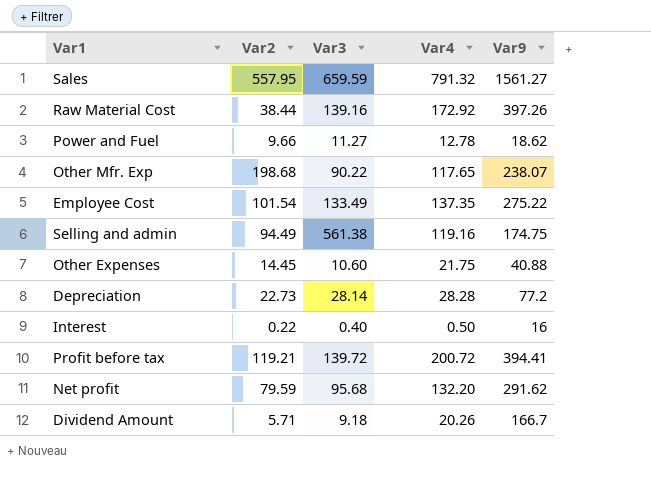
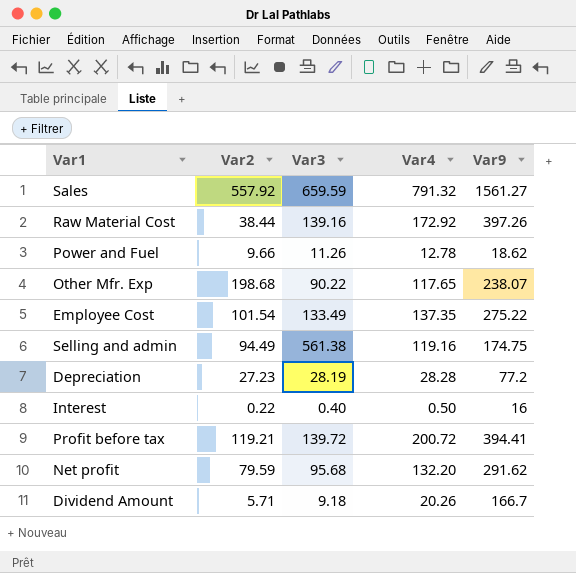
row Other Expenses: 14.45 | 10.60 | 21.75 | 40.88 -> none
Sales | Var2: 557.95 -> 557.92
Power and Fuel | Var3: 11.27 -> 11.26
Depreciation | Var2: 22.73 -> 27.23
Depreciation | Var3: 28.14 -> 28.19

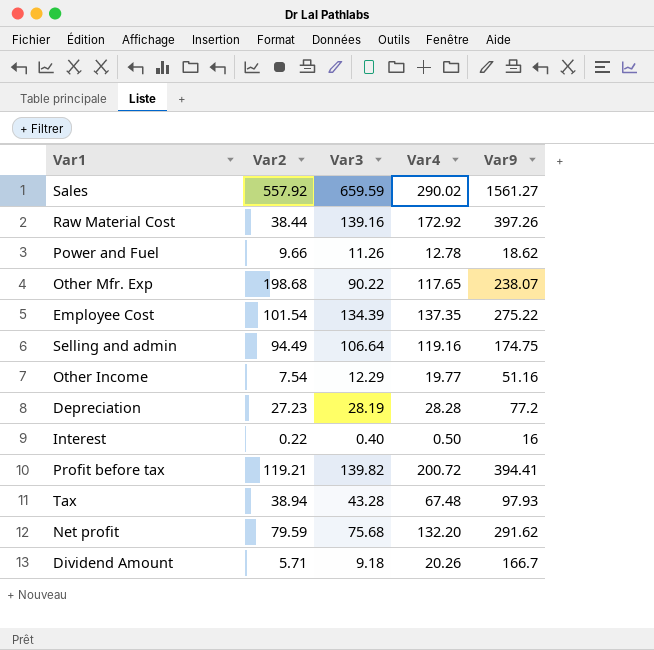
Sales | Var4: 791.32 -> 290.02
Employee Cost | Var3: 133.49 -> 134.39
Selling and admin | Var3: 561.38 -> 106.64
row Other Income: none -> 7.54 | 12.29 | 19.77 | 51.16
Profit before tax | Var3: 139.72 -> 139.82
row Tax: none -> 38.94 | 43.28 | 67.48 | 97.93
Net profit | Var3: 95.68 -> 75.68

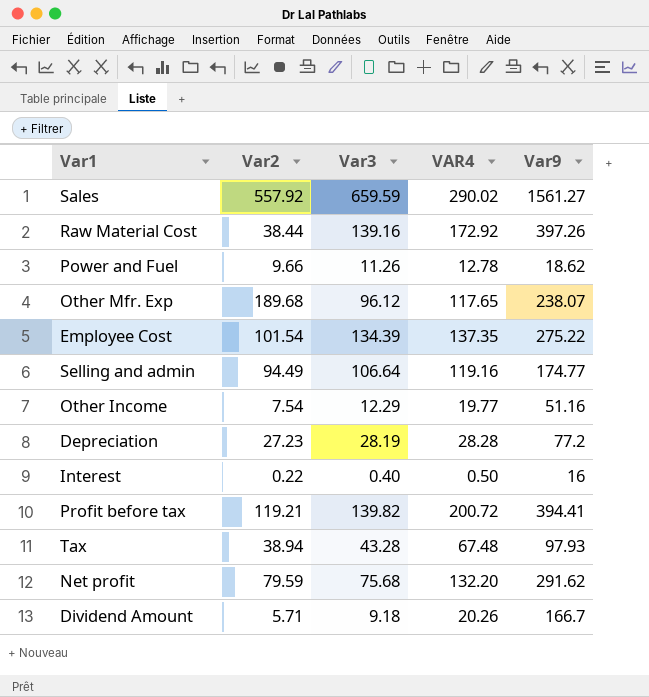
column name: Var4 -> VAR4
Other Mfr. Exp | Var2: 198.68 -> 189.68
Other Mfr. Exp | Var3: 90.22 -> 96.12
Selling and admin | Var9: 174.75 -> 174.77

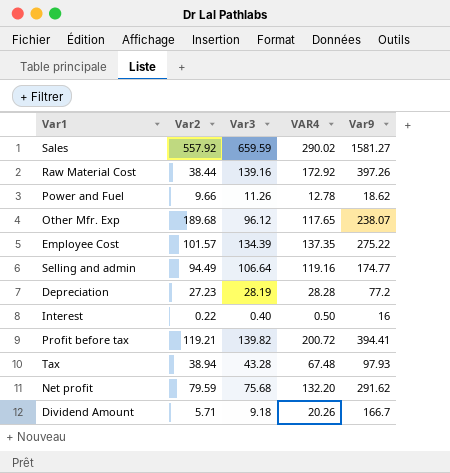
row Other Income: 7.54 | 12.29 | 19.77 | 51.16 -> none
Sales | Var9: 1561.27 -> 1581.27
Employee Cost | Var2: 101.54 -> 101.57

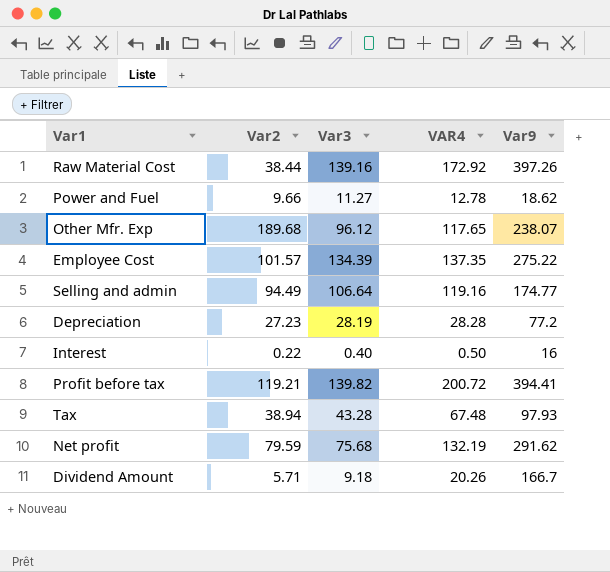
row Sales: 557.92 | 659.59 | 290.02 | 1581.27 -> none
Power and Fuel | Var3: 11.26 -> 11.27
Net profit | VAR4: 132.20 -> 132.19

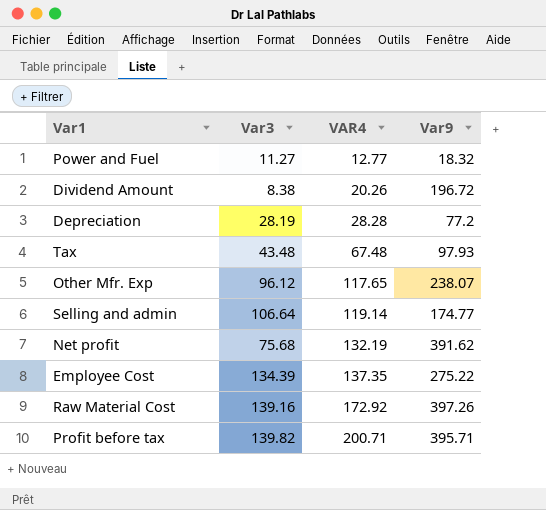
row order: none -> VAR4 ascending
column Var2 | position: 2 -> none
row Interest: 0.22 | 0.40 | 0.50 | 16 -> none
Power and Fuel | VAR4: 12.78 -> 12.77
Power and Fuel | Var9: 18.62 -> 18.32
Dividend Amount | Var3: 9.18 -> 8.38
Dividend Amount | Var9: 166.7 -> 196.72
Tax | Var3: 43.28 -> 43.48
Selling and admin | VAR4: 119.16 -> 119.14
Net profit | Var9: 291.62 -> 391.62
Profit before tax | VAR4: 200.72 -> 200.71
Profit before tax | Var9: 394.41 -> 395.71

